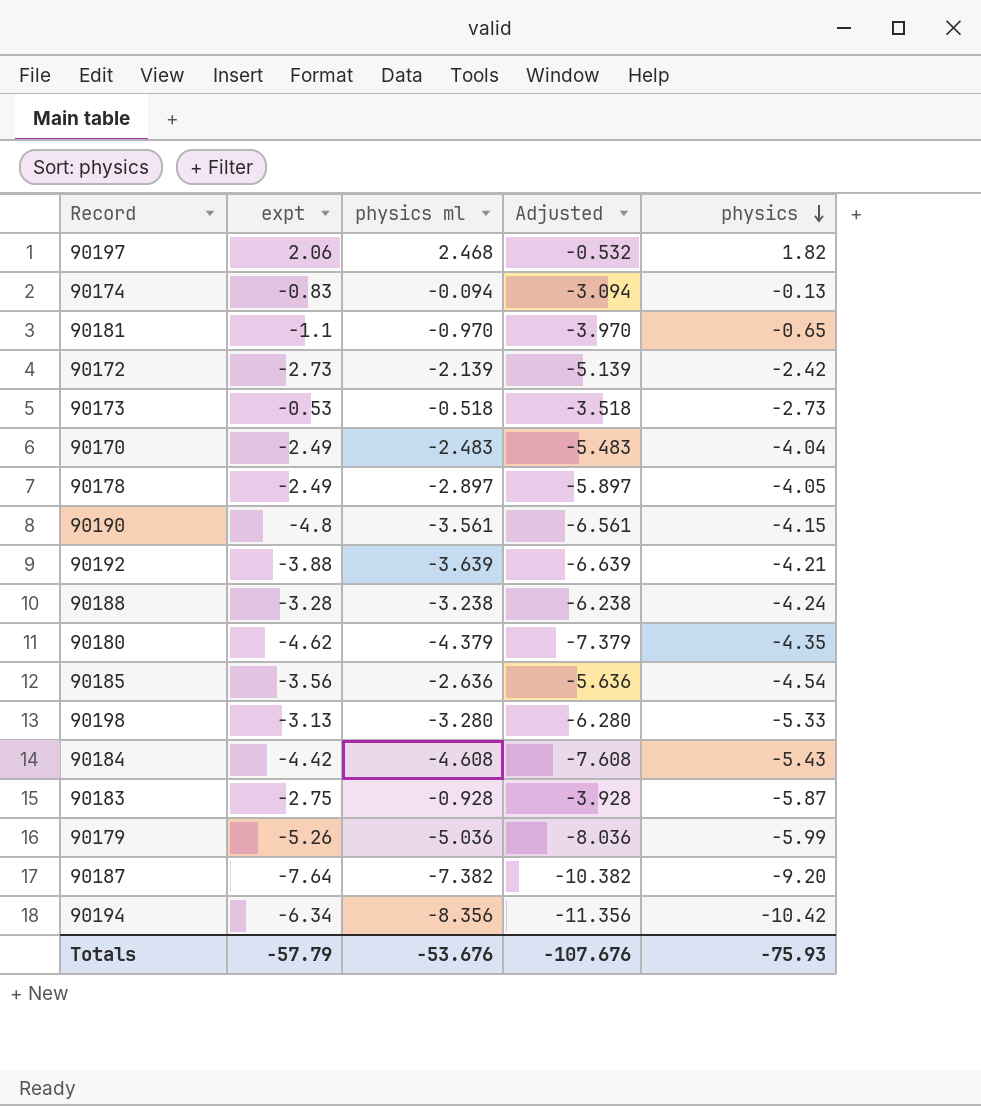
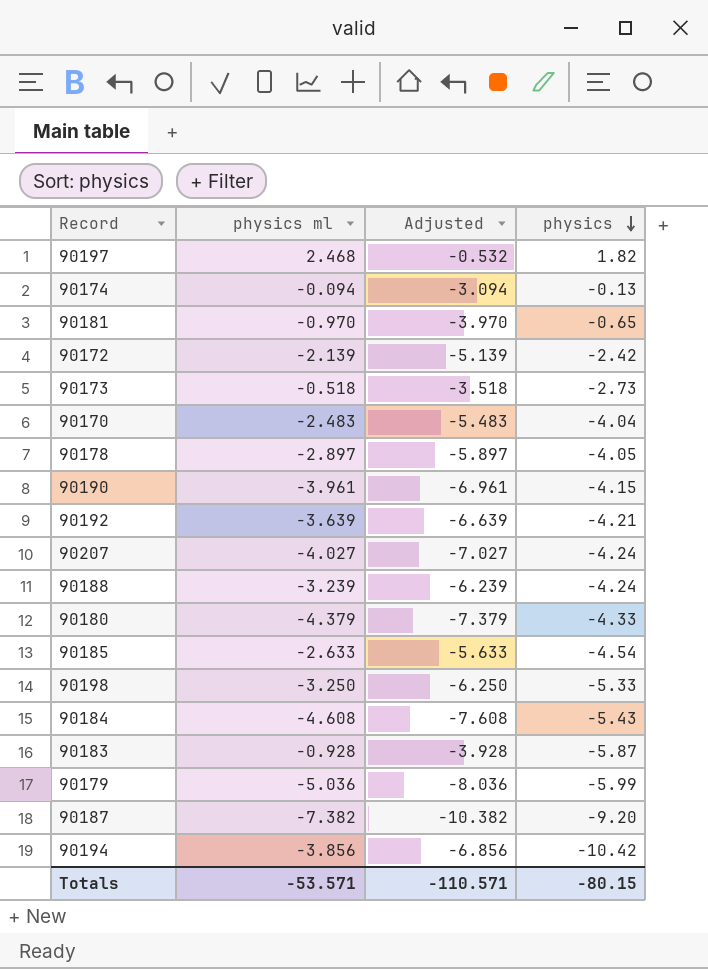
column expt | position: 2 -> none
90190 | physics ml: -3.561 -> -3.961
90190 | Adjusted: -6.561 -> -6.961
row 90207: none -> -4.027 | -7.027 | -4.24
90188 | physics ml: -3.238 -> -3.239
90188 | Adjusted: -6.238 -> -6.239
90180 | physics: -4.35 -> -4.33
90185 | physics ml: -2.636 -> -2.633
90185 | Adjusted: -5.636 -> -5.633
90198 | physics ml: -3.280 -> -3.250
90198 | Adjusted: -6.280 -> -6.250
90194 | physics ml: -8.356 -> -3.856
90194 | Adjusted: -11.356 -> -6.856
Totals | physics ml: -53.676 -> -53.571
Totals | Adjusted: -107.676 -> -110.571
Totals | physics: -75.93 -> -80.15

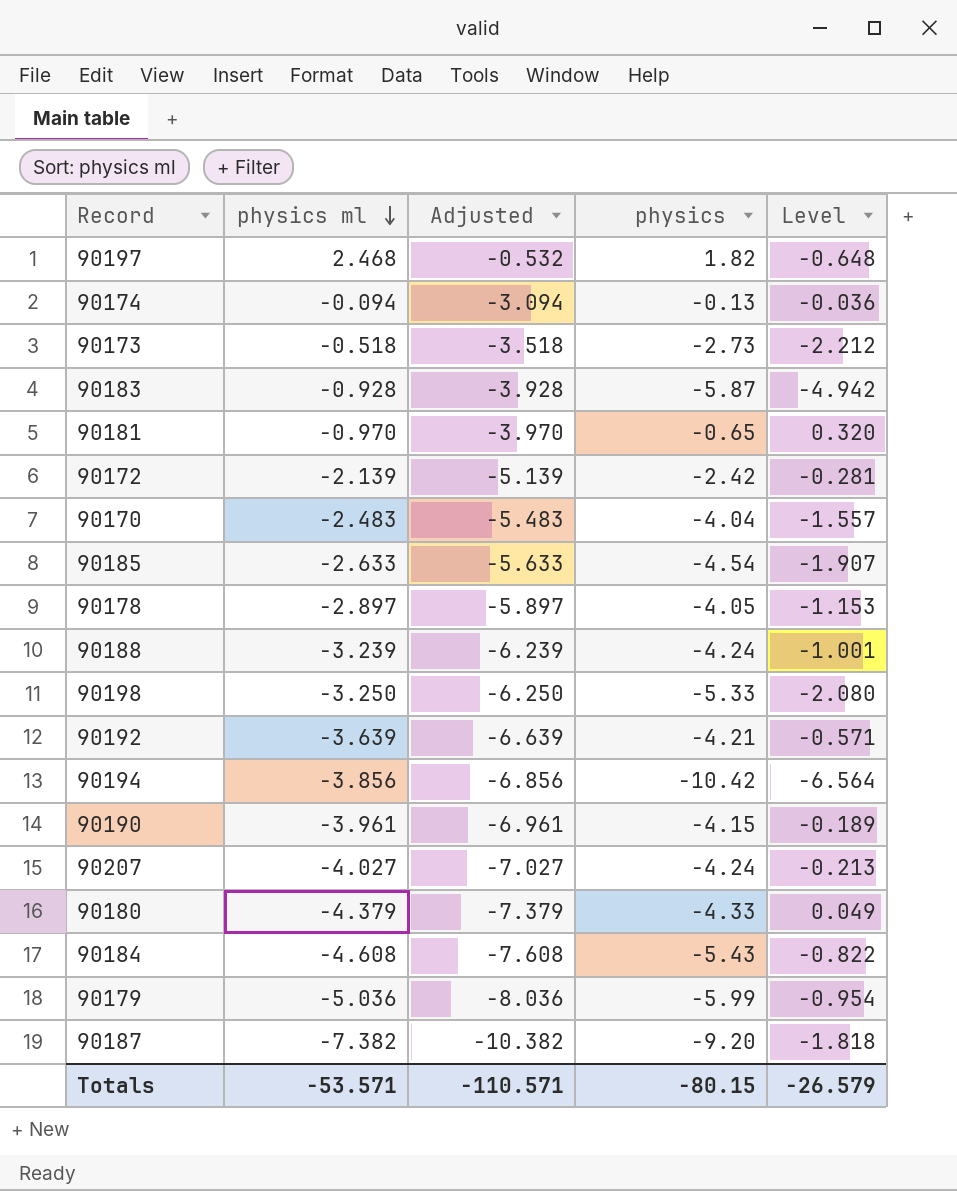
row order: physics descending -> physics ml descending
column Level | formula: none -> [physics] - [physics ml]

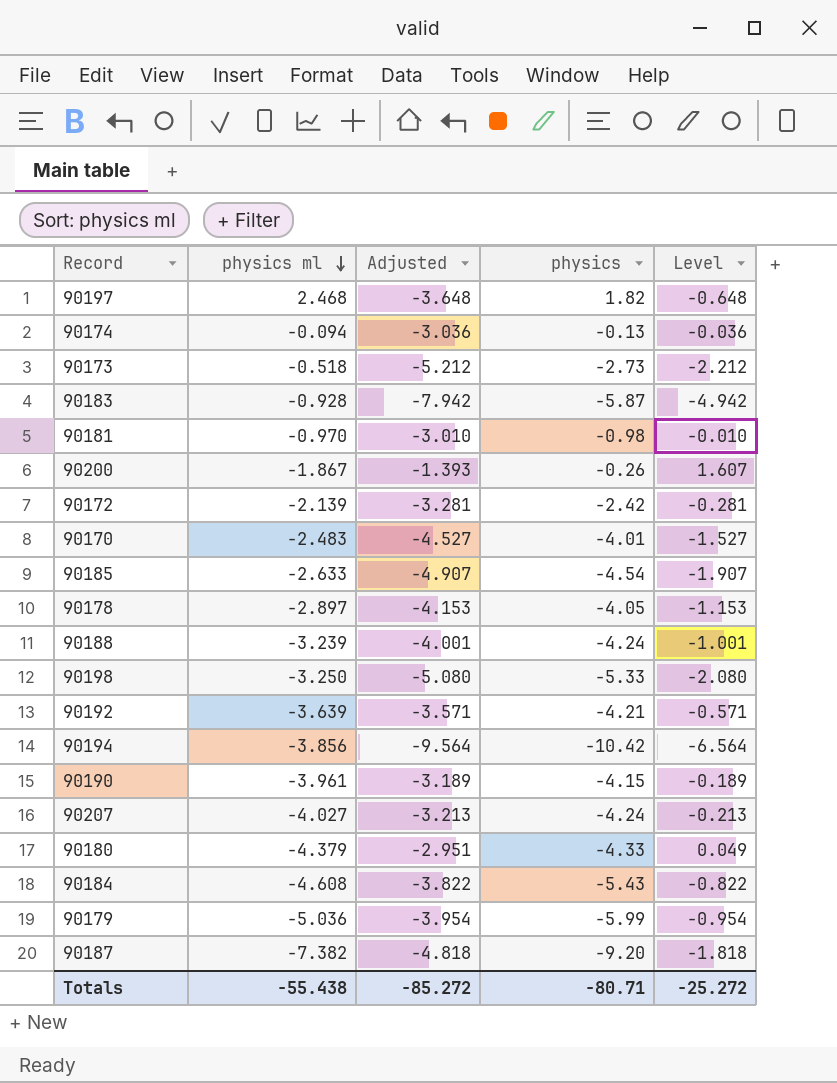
column Adjusted | formula: [physics ml] - 3 -> [Level] - 3
90181 | physics: -0.65 -> -0.98
90181 | Level: 0.320 -> -0.010
row 90200: none -> -1.867 | -1.393 | -0.26 | 1.607
90170 | physics: -4.04 -> -4.01
90170 | Level: -1.557 -> -1.527
Totals | physics ml: -53.571 -> -55.438
Totals | Adjusted: -110.571 -> -85.272
Totals | physics: -80.15 -> -80.71
Totals | Level: -26.579 -> -25.272

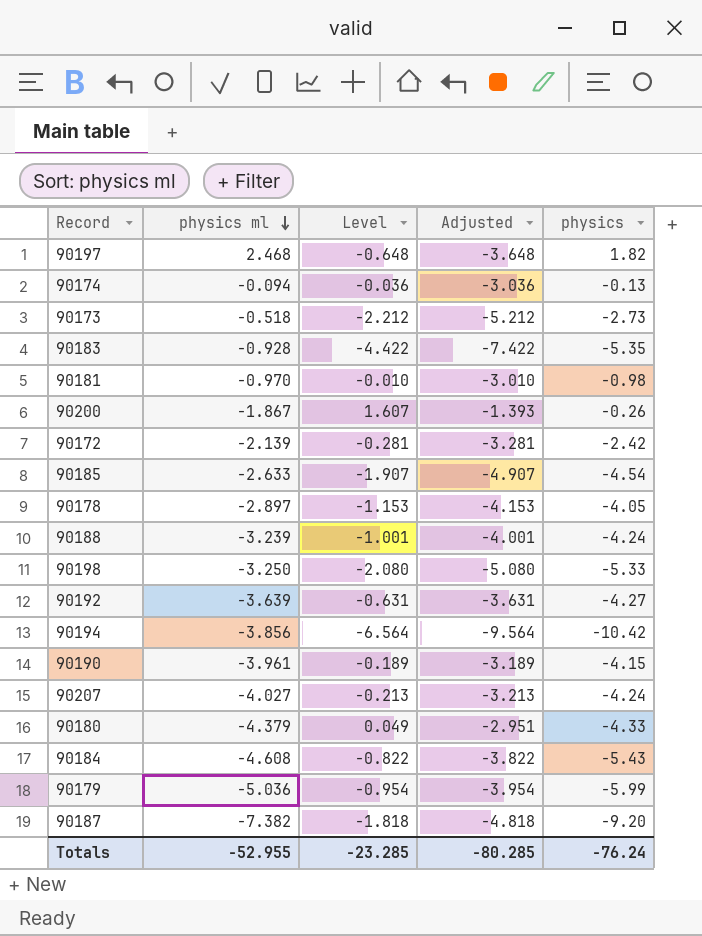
column Level | position: 5 -> 3
row 90170: -2.483 | -4.527 | -4.01 | -1.527 -> none
90183 | Level: -4.942 -> -4.422
90183 | Adjusted: -7.942 -> -7.422
90183 | physics: -5.87 -> -5.35
90192 | Level: -0.571 -> -0.631
90192 | Adjusted: -3.571 -> -3.631
90192 | physics: -4.21 -> -4.27
Totals | physics ml: -55.438 -> -52.955
Totals | Level: -25.272 -> -23.285
Totals | Adjusted: -85.272 -> -80.285
Totals | physics: -80.71 -> -76.24

